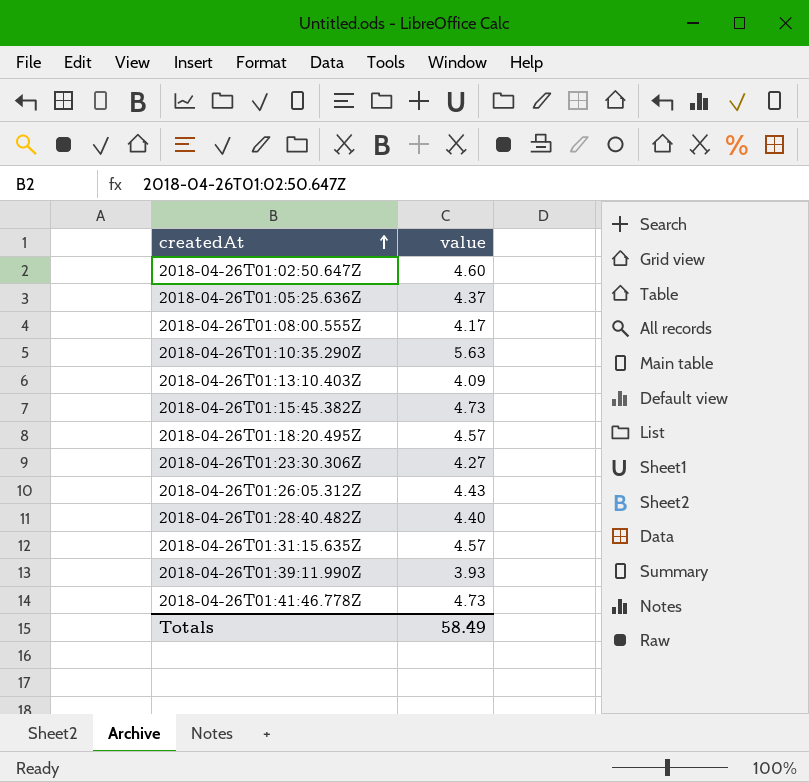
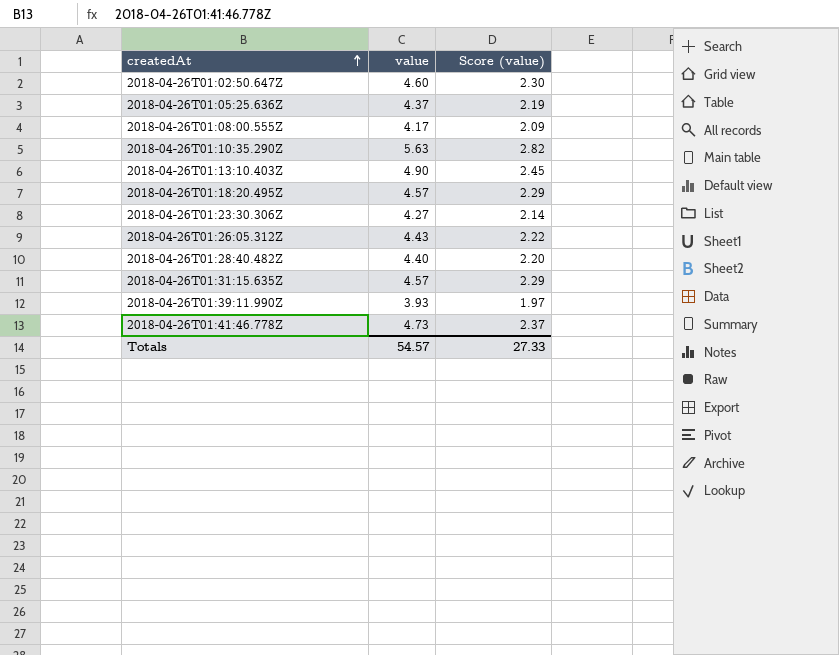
column Score (value) | formula: none -> [value] * 0.5
row 2018-04-26T01:15:45.382Z: 4.73 -> none
2018-04-26T01:13:10.403Z | value: 4.09 -> 4.90
Totals | value: 58.49 -> 54.57

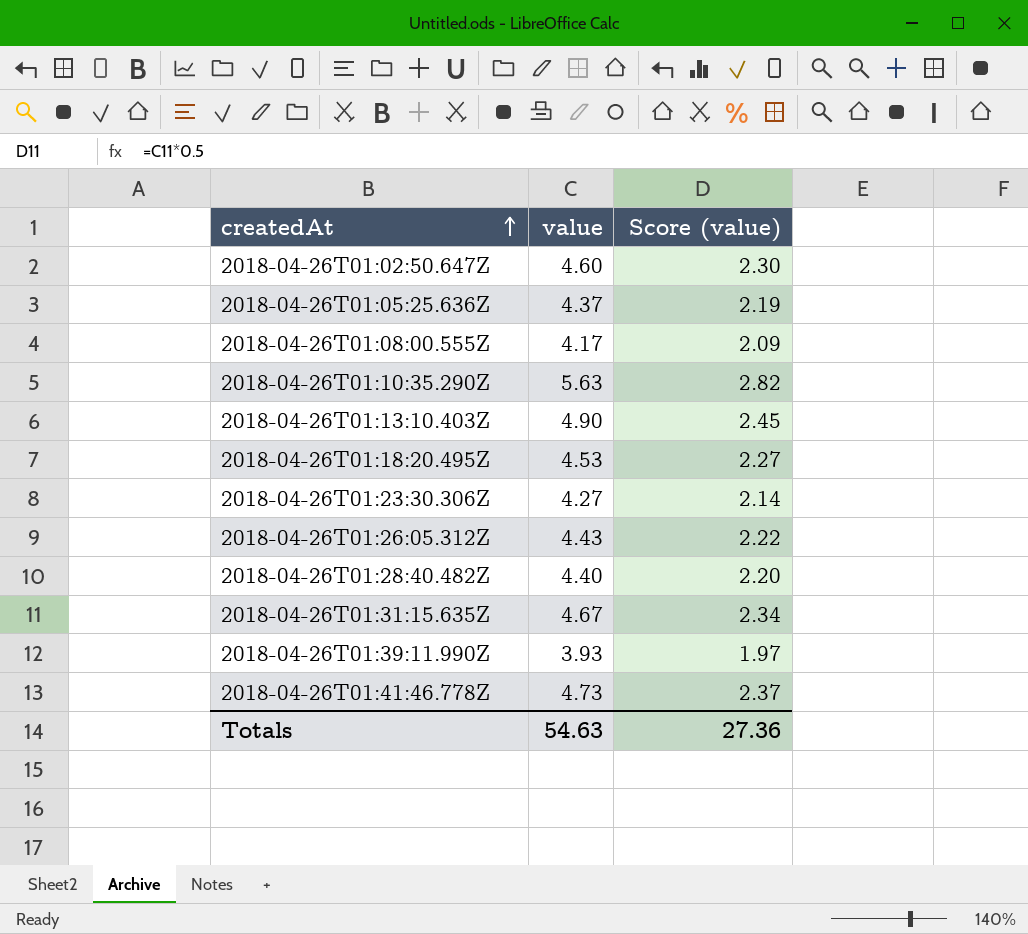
2018-04-26T01:18:20.495Z | value: 4.57 -> 4.53
2018-04-26T01:18:20.495Z | Score (value): 2.29 -> 2.27
2018-04-26T01:31:15.635Z | value: 4.57 -> 4.67
2018-04-26T01:31:15.635Z | Score (value): 2.29 -> 2.34
Totals | value: 54.57 -> 54.63
Totals | Score (value): 27.33 -> 27.36

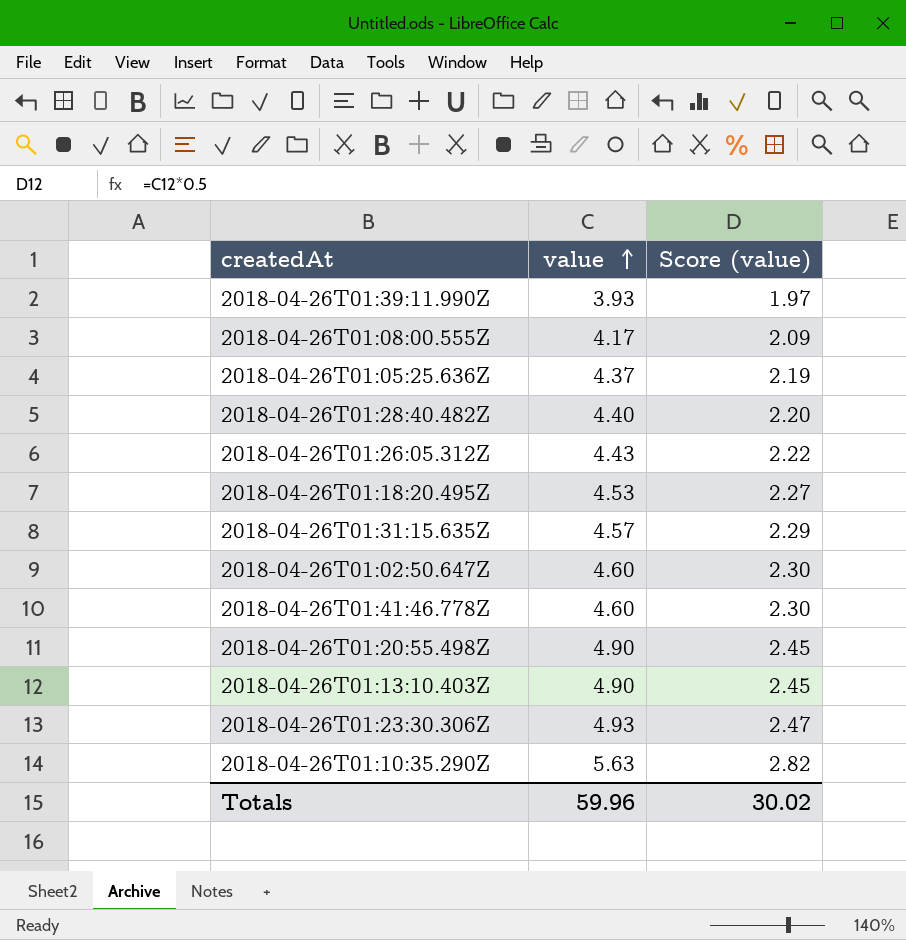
row order: createdAt ascending -> value ascending
2018-04-26T01:31:15.635Z | value: 4.67 -> 4.57
2018-04-26T01:31:15.635Z | Score (value): 2.34 -> 2.29
2018-04-26T01:41:46.778Z | value: 4.73 -> 4.60
2018-04-26T01:41:46.778Z | Score (value): 2.37 -> 2.30
row 2018-04-26T01:20:55.498Z: none -> 4.90 | 2.45
2018-04-26T01:23:30.306Z | value: 4.27 -> 4.93
2018-04-26T01:23:30.306Z | Score (value): 2.14 -> 2.47
Totals | value: 54.63 -> 59.96
Totals | Score (value): 27.36 -> 30.02

